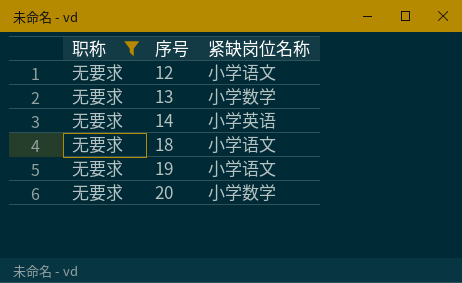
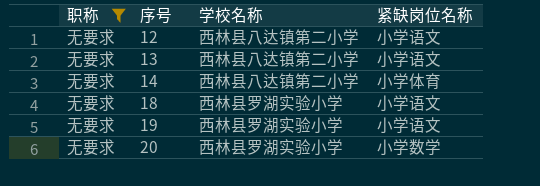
column 学校名称 | position: none -> 3
13 | 紧缺岗位名称: 小学数学 -> 小学语文
14 | 紧缺岗位名称: 小学英语 -> 小学体育

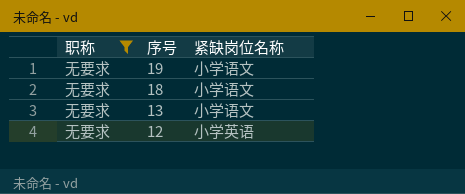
row order: 序号 ascending -> 序号 descending
column 学校名称 | position: 3 -> none
row 14: 无要求 | 西林县八达镇第二小学 | 小学体育 -> none
row 20: 无要求 | 西林县罗湖实验小学 | 小学数学 -> none
12 | 紧缺岗位名称: 小学语文 -> 小学英语

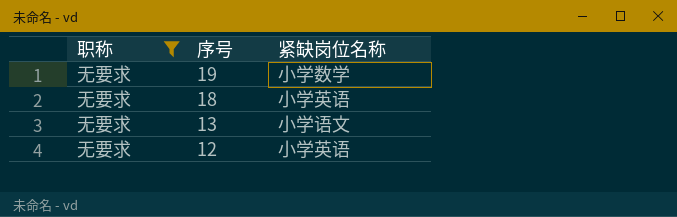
19 | 紧缺岗位名称: 小学语文 -> 小学数学
18 | 紧缺岗位名称: 小学语文 -> 小学英语

